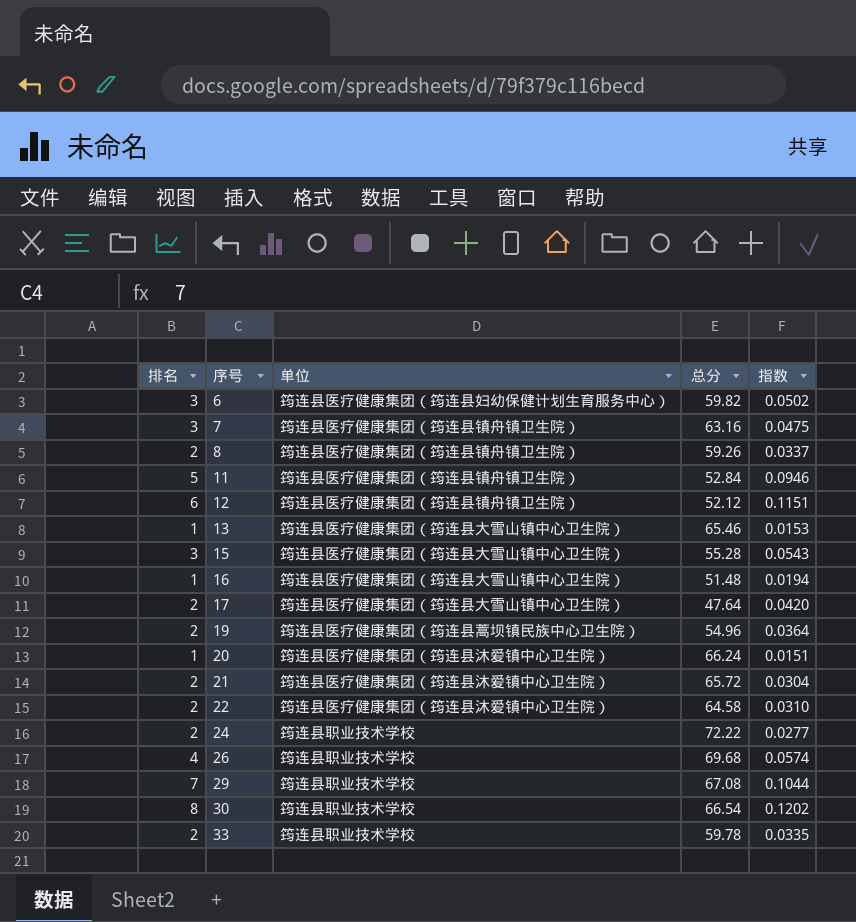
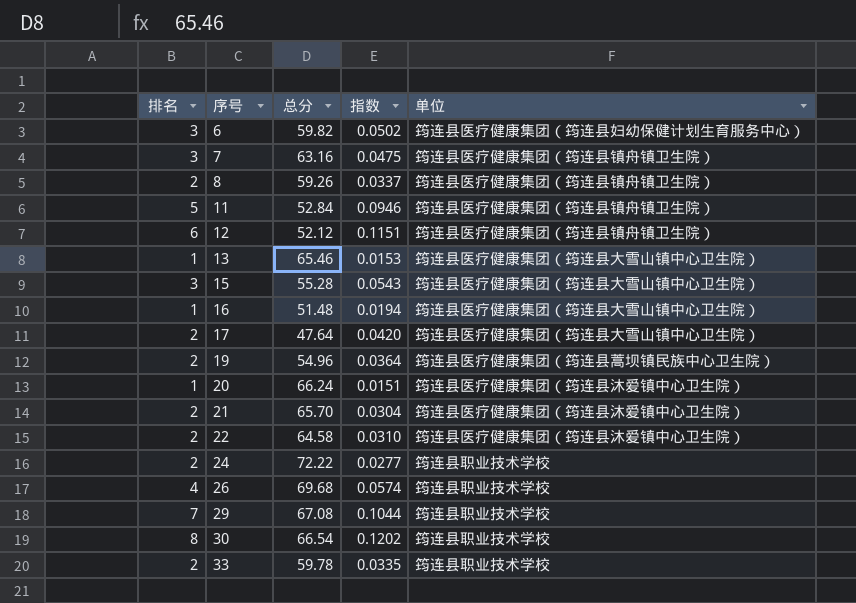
column 单位 | position: 3 -> 5
21 | 总分: 65.72 -> 65.70

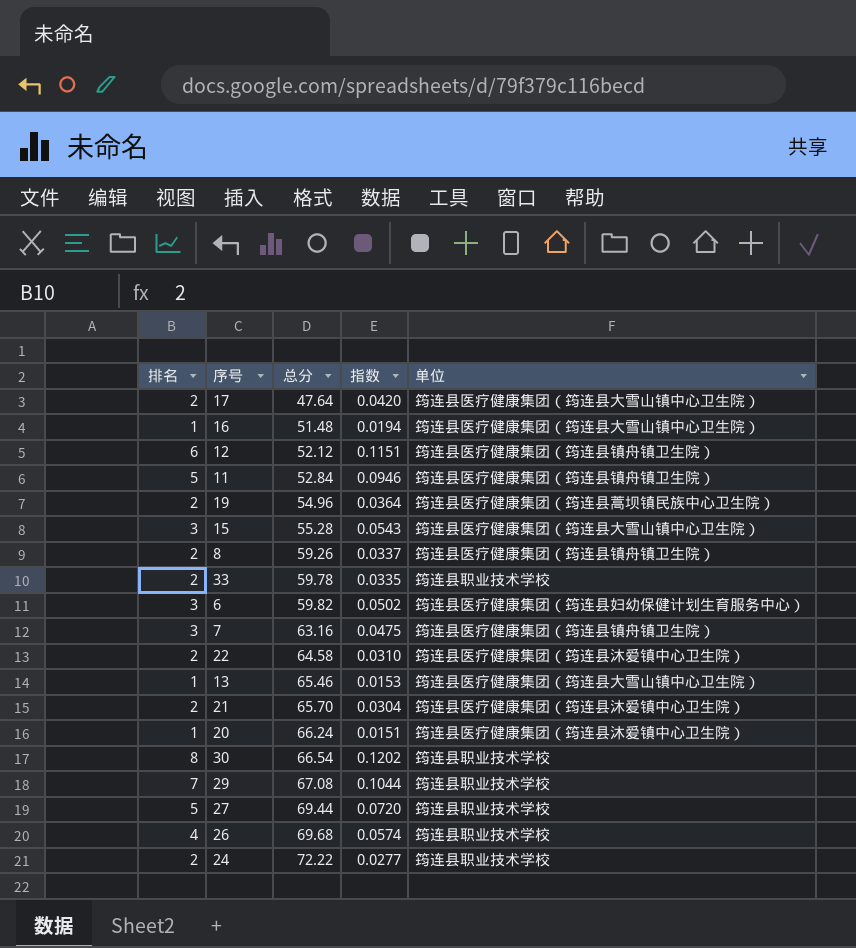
row order: 序号 ascending -> 总分 ascending
row 27: none -> 5 | 69.44 | 0.0720 | 筠连县职业技术学校

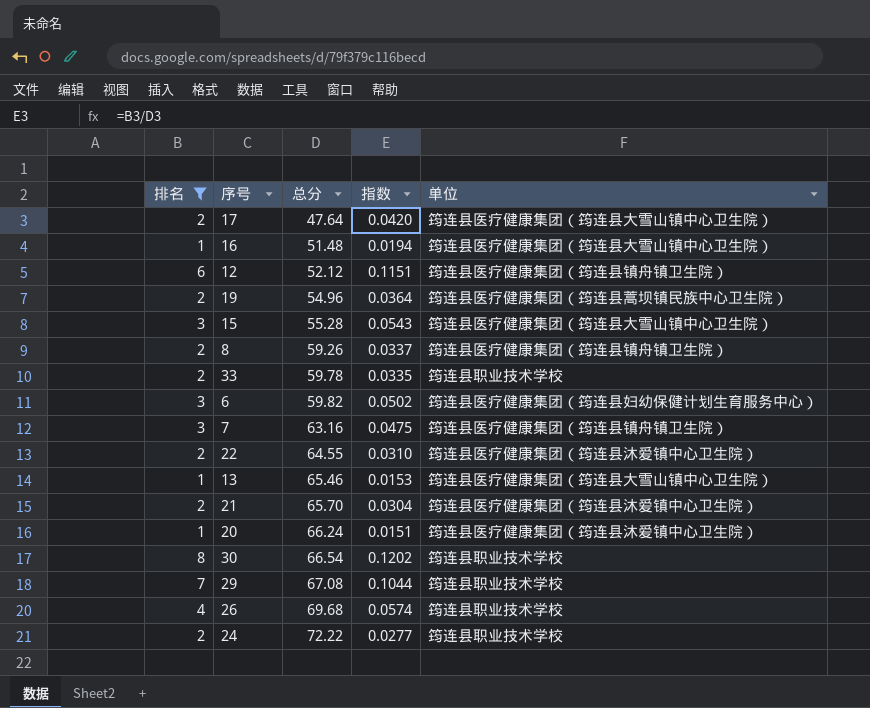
filter: none -> 排名 != 5
22 | 总分: 64.58 -> 64.55

